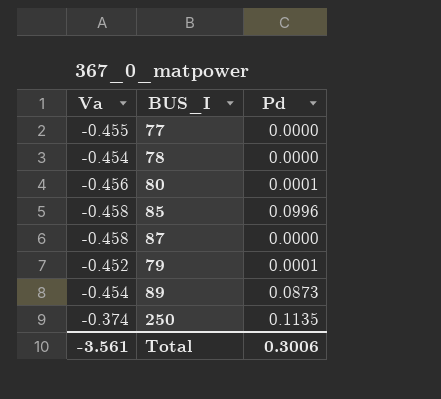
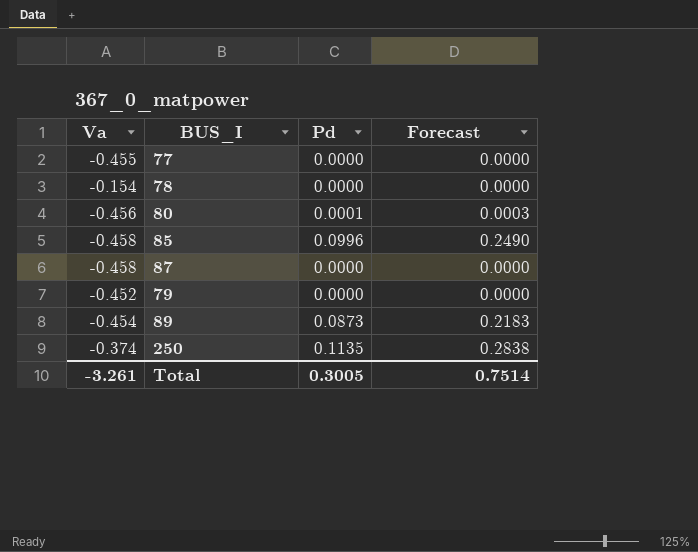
column Forecast | formula: none -> [Pd] * 2.5
78 | Va: -0.454 -> -0.154
79 | Pd: 0.0001 -> 0.0000
Total | Va: -3.561 -> -3.261
Total | Pd: 0.3006 -> 0.3005

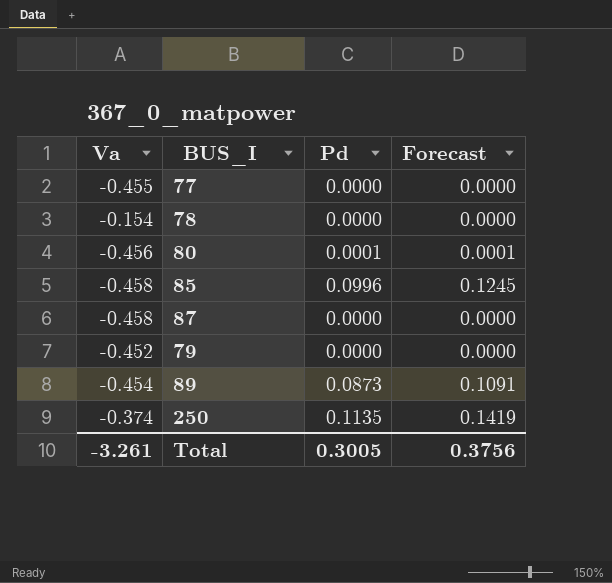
column Forecast | formula: [Pd] * 2.5 -> [Pd] * 1.25
Total | Forecast: 0.7514 -> 0.3756

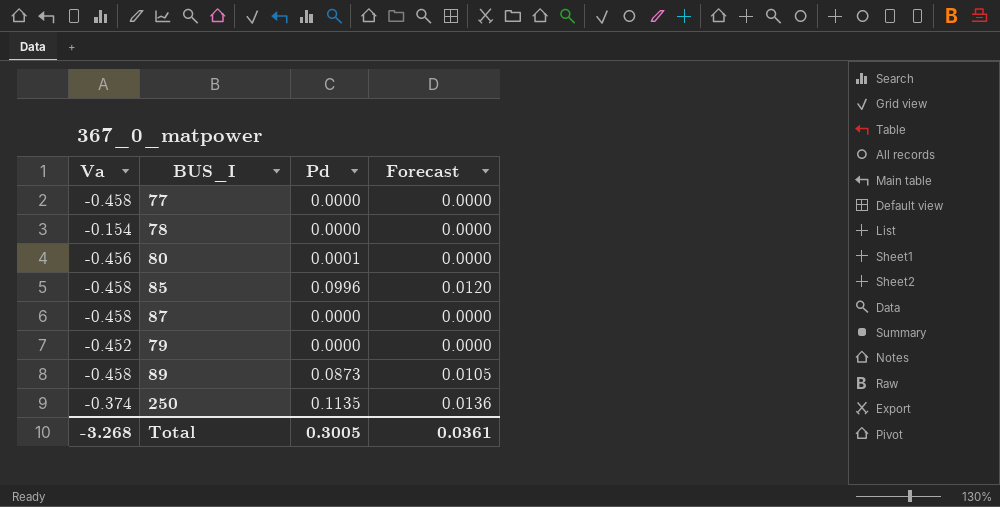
column Forecast | formula: [Pd] * 1.25 -> [Pd] * 0.12
77 | Va: -0.455 -> -0.458
89 | Va: -0.454 -> -0.458
Total | Va: -3.261 -> -3.268
Total | Forecast: 0.3756 -> 0.0361

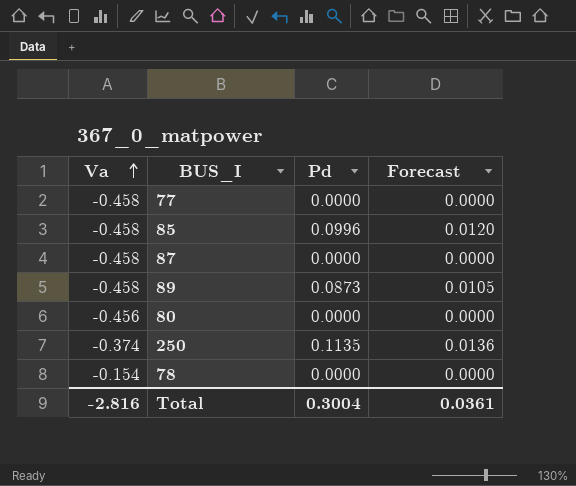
row order: none -> Va ascending
row 79: -0.452 | 0.0000 | 0.0000 -> none
80 | Pd: 0.0001 -> 0.0000
Total | Va: -3.268 -> -2.816
Total | Pd: 0.3005 -> 0.3004

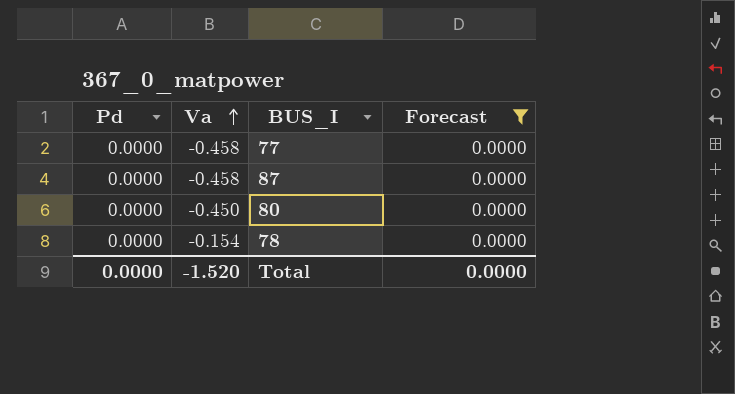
filter: none -> Forecast = 0.0000
column Pd | position: 3 -> 1
80 | Va: -0.456 -> -0.450
Total | Pd: 0.3004 -> 0.0000
Total | Va: -2.816 -> -1.520
Total | Forecast: 0.0361 -> 0.0000

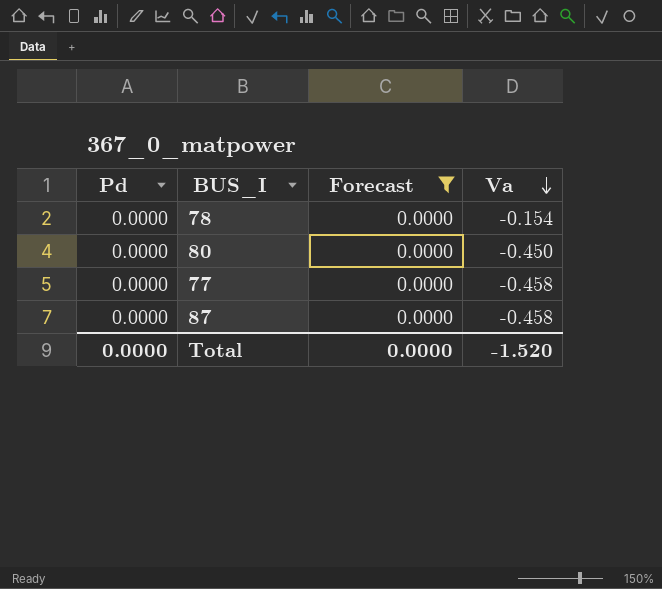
row order: Va ascending -> Va descending
column Va | position: 2 -> 4

